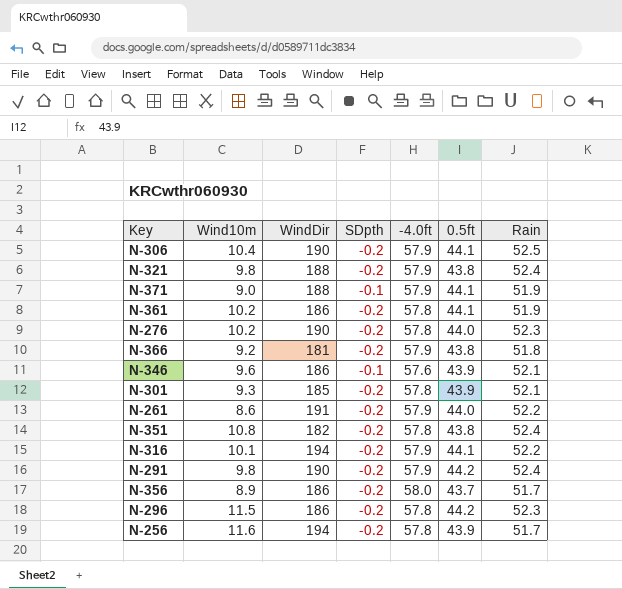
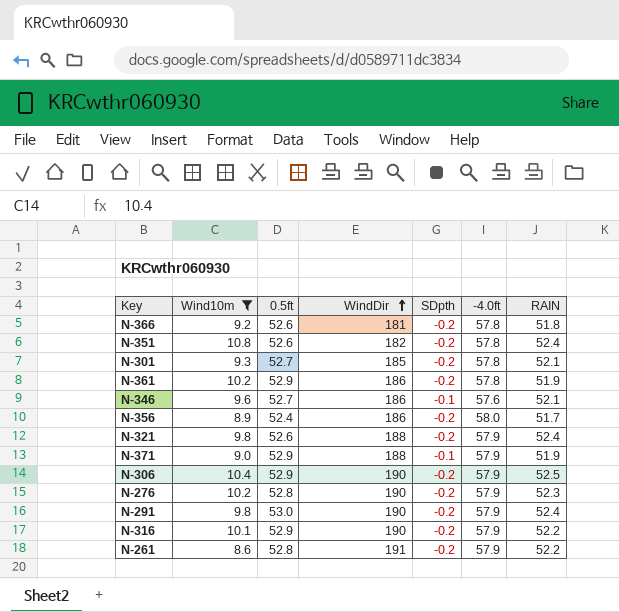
filter: none -> Wind10m <= 10.8
row order: none -> WindDir ascending
column 0.5ft | position: 6 -> 3
column name: Rain -> RAIN
N-366 | 0.5ft: 43.8 -> 52.6
N-366 | -4.0ft: 57.9 -> 57.8
N-351 | 0.5ft: 43.8 -> 52.6
N-301 | 0.5ft: 43.9 -> 52.7
N-361 | 0.5ft: 44.1 -> 52.9
N-346 | 0.5ft: 43.9 -> 52.7
N-356 | 0.5ft: 43.7 -> 52.4
N-321 | 0.5ft: 43.8 -> 52.6
N-371 | 0.5ft: 44.1 -> 52.9
N-306 | 0.5ft: 44.1 -> 52.9
N-276 | 0.5ft: 44.0 -> 52.8
N-276 | -4.0ft: 57.8 -> 57.9
N-291 | 0.5ft: 44.2 -> 53.0
N-316 | 0.5ft: 44.1 -> 52.9
N-316 | WindDir: 194 -> 190
N-261 | 0.5ft: 44.0 -> 52.8

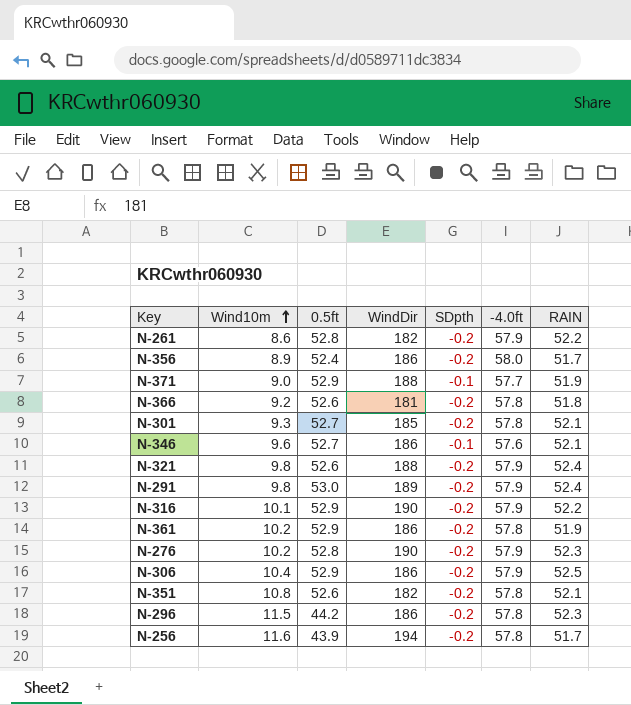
filter: Wind10m <= 10.8 -> none
row order: WindDir ascending -> Wind10m ascending
N-261 | WindDir: 191 -> 182
N-371 | -4.0ft: 57.9 -> 57.7
N-291 | WindDir: 190 -> 189
N-306 | WindDir: 190 -> 186
N-351 | RAIN: 52.4 -> 52.1

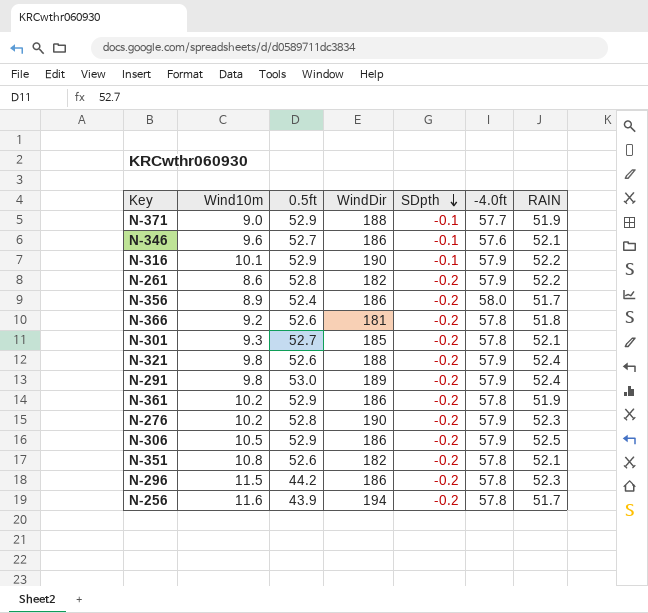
row order: Wind10m ascending -> SDpth descending
N-316 | SDpth: -0.2 -> -0.1
N-306 | Wind10m: 10.4 -> 10.5

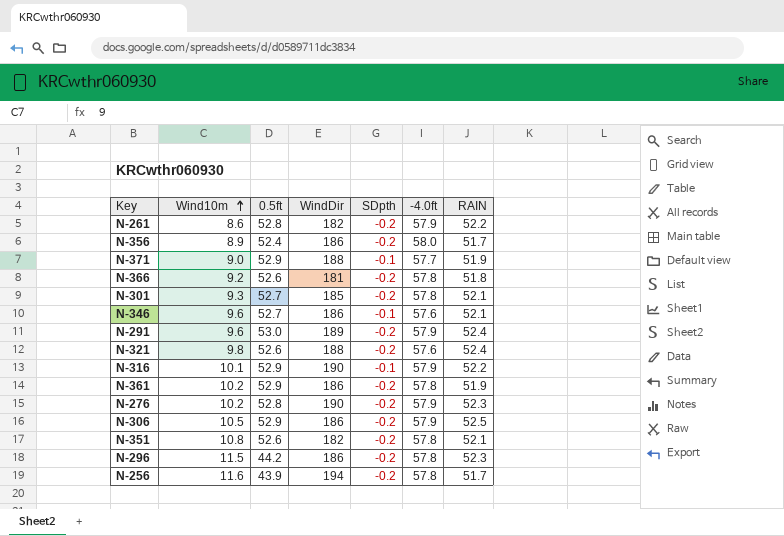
row order: SDpth descending -> Wind10m ascending
N-291 | Wind10m: 9.8 -> 9.6
N-321 | -4.0ft: 57.9 -> 57.6

